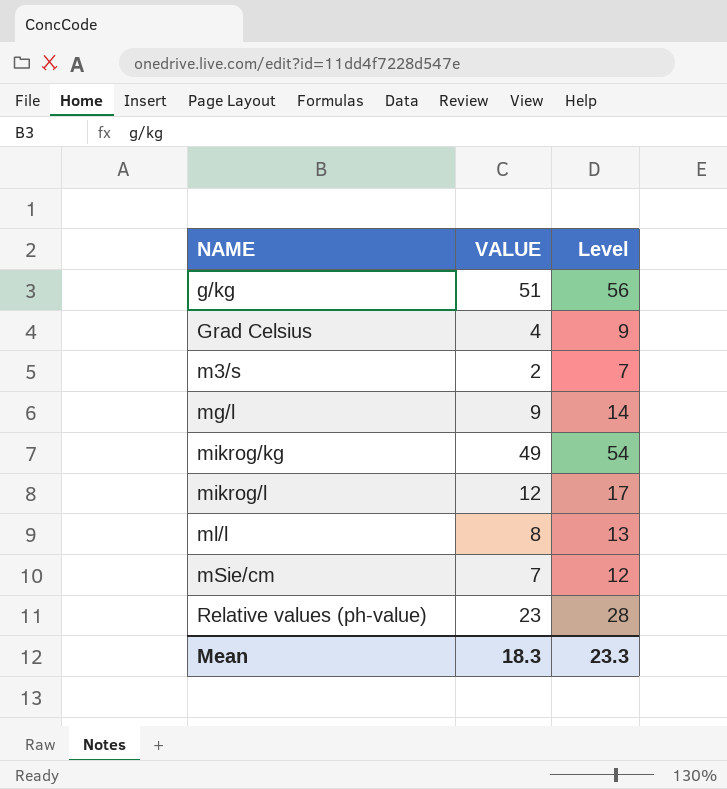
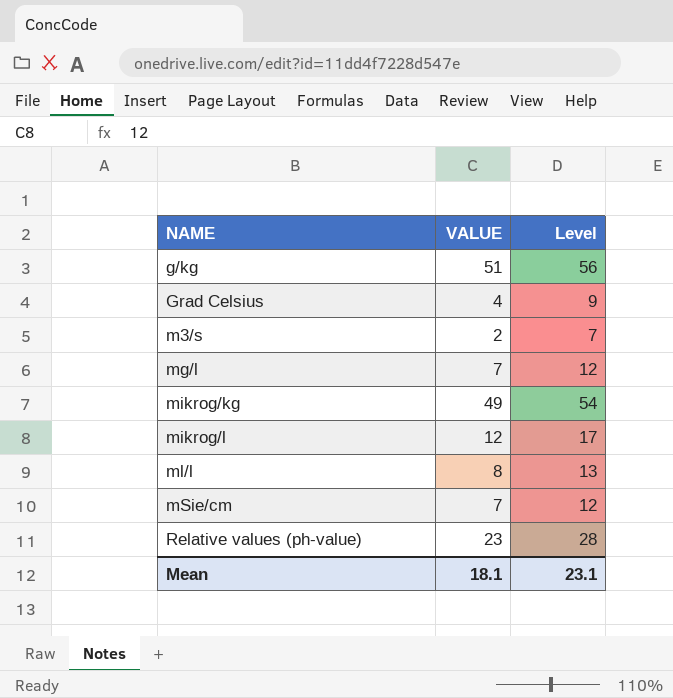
mg/l | VALUE: 9 -> 7
mg/l | Level: 14 -> 12
Mean | VALUE: 18.3 -> 18.1
Mean | Level: 23.3 -> 23.1

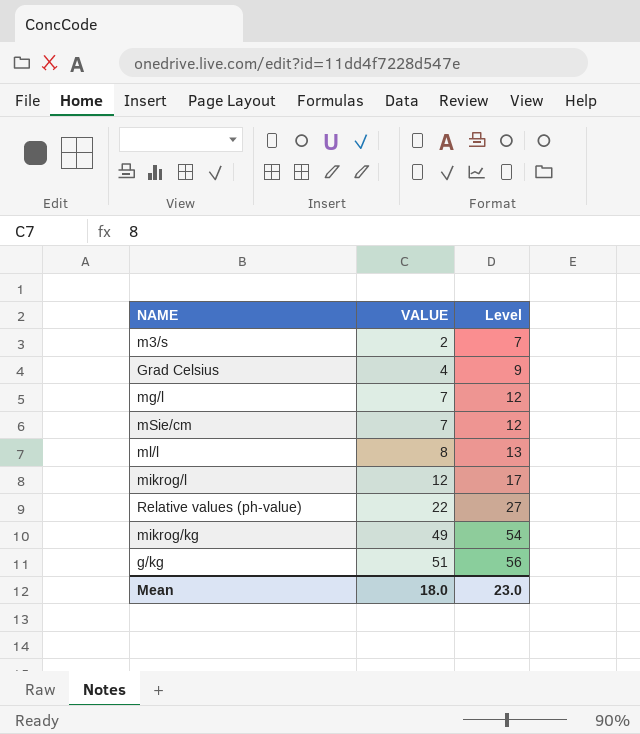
row order: NAME ascending -> VALUE ascending
Relative values (ph-value) | VALUE: 23 -> 22
Relative values (ph-value) | Level: 28 -> 27
Mean | VALUE: 18.1 -> 18.0
Mean | Level: 23.1 -> 23.0

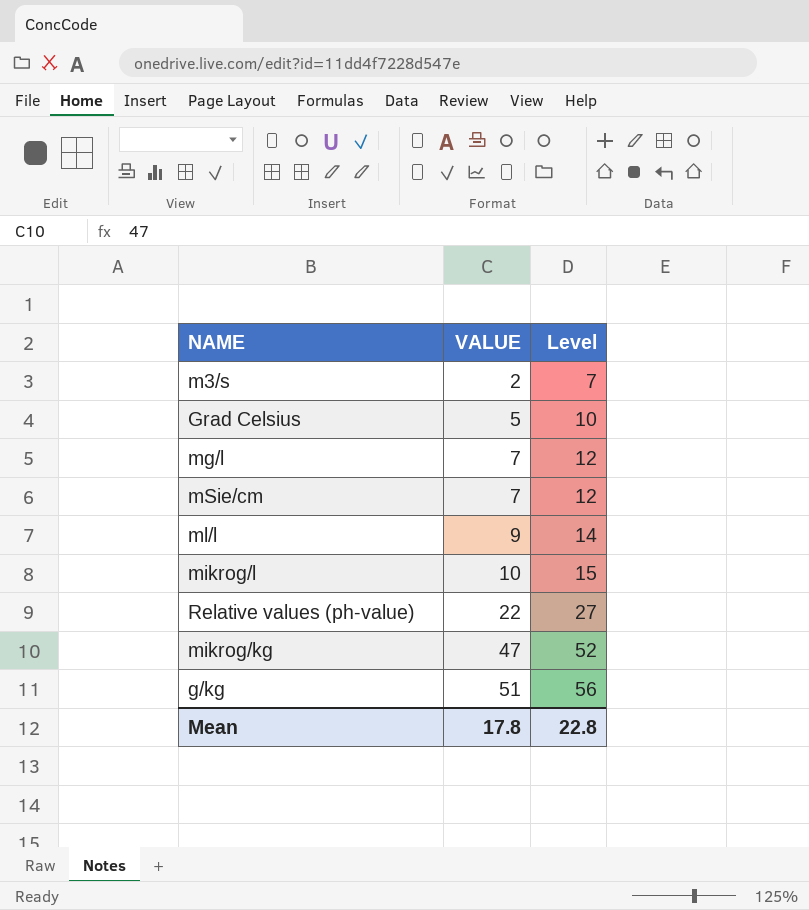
Grad Celsius | VALUE: 4 -> 5
Grad Celsius | Level: 9 -> 10
ml/l | VALUE: 8 -> 9
ml/l | Level: 13 -> 14
mikrog/l | VALUE: 12 -> 10
mikrog/l | Level: 17 -> 15
mikrog/kg | VALUE: 49 -> 47
mikrog/kg | Level: 54 -> 52
Mean | VALUE: 18.0 -> 17.8
Mean | Level: 23.0 -> 22.8

